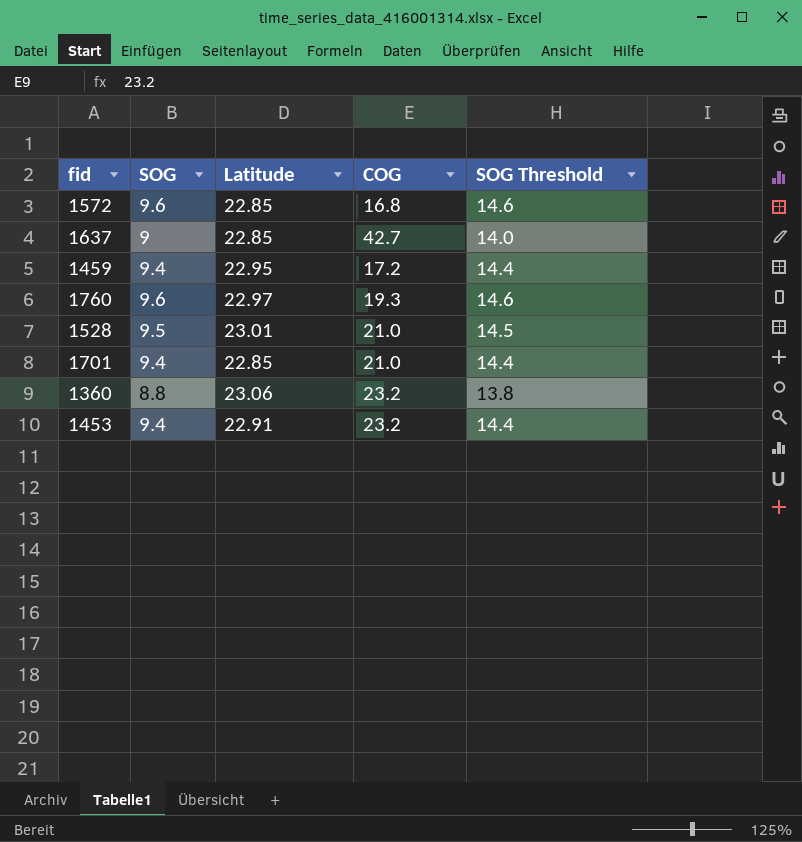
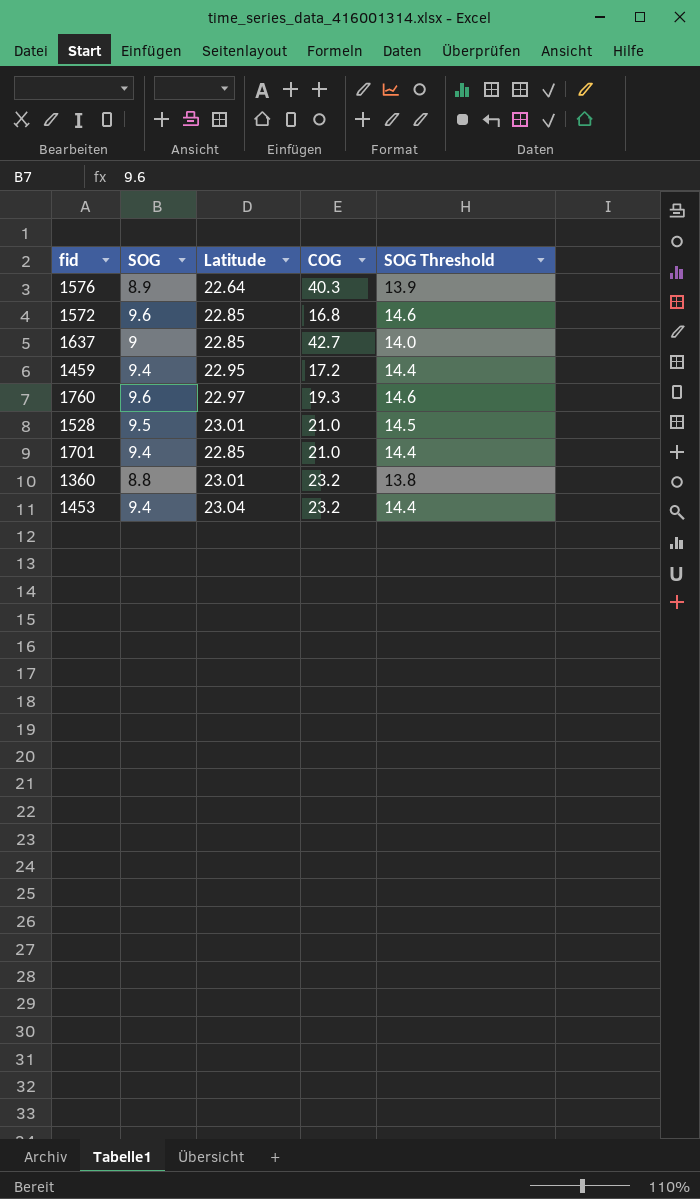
row 1576: none -> 8.9 | 22.64 | 40.3 | 13.9
1360 | Latitude: 23.06 -> 23.01
1453 | Latitude: 22.91 -> 23.04

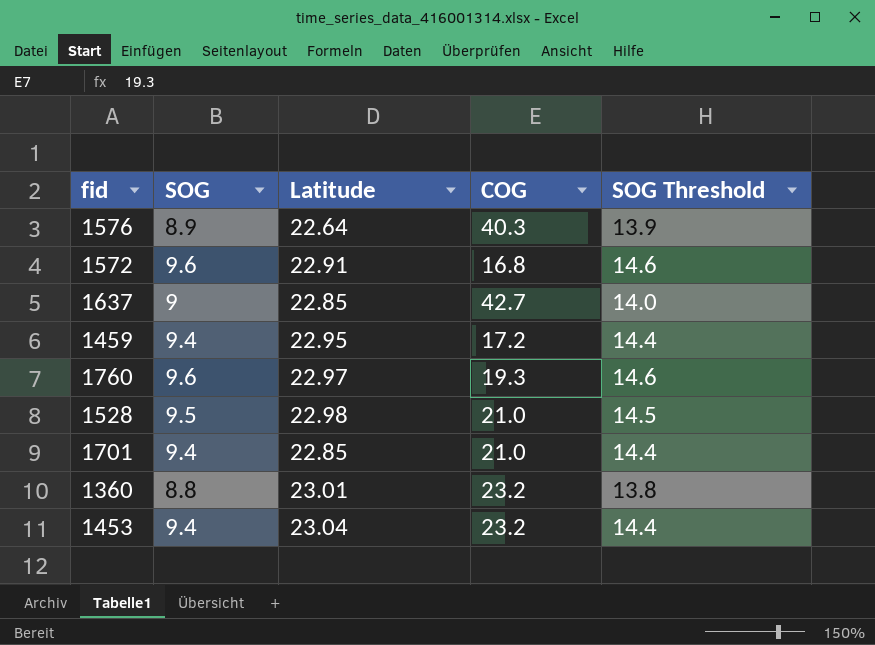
1572 | Latitude: 22.85 -> 22.91
1528 | Latitude: 23.01 -> 22.98

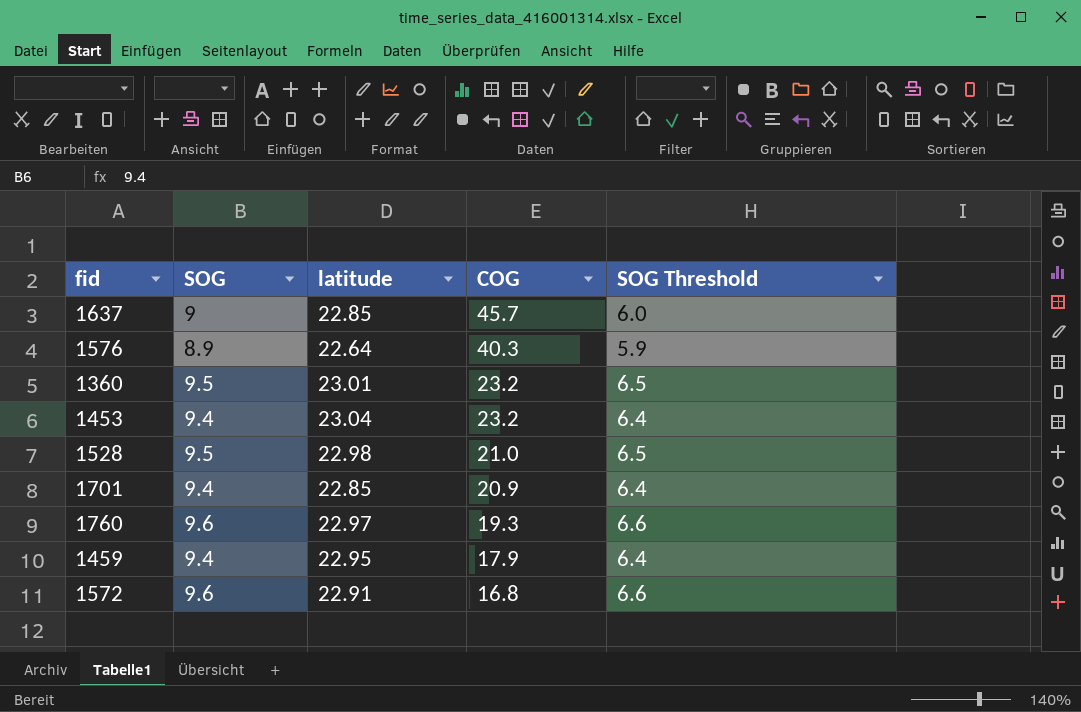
row order: none -> COG descending
column name: Latitude -> latitude
column SOG Threshold | formula: [SOG] + 5 -> [SOG] - 3
1637 | COG: 42.7 -> 45.7
1360 | SOG: 8.8 -> 9.5
1701 | COG: 21.0 -> 20.9
1459 | COG: 17.2 -> 17.9

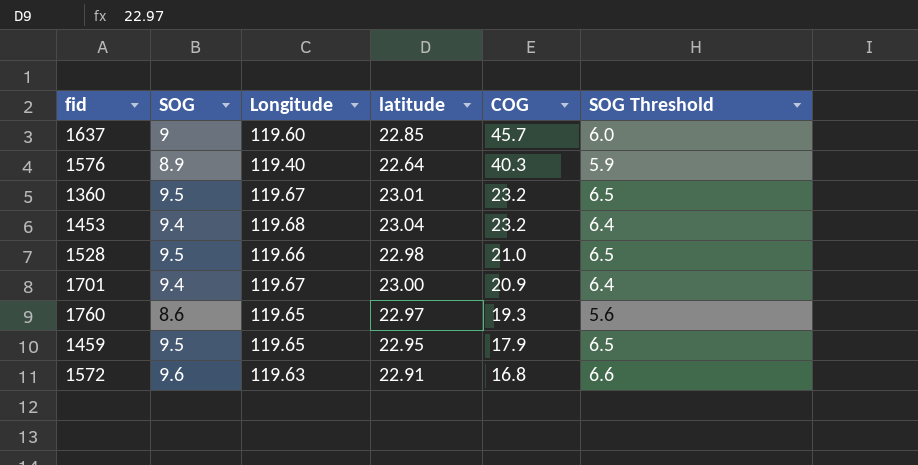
column Longitude | position: none -> 3
1701 | latitude: 22.85 -> 23.00
1760 | SOG: 9.6 -> 8.6
1760 | SOG Threshold: 6.6 -> 5.6
1459 | SOG: 9.4 -> 9.5
1459 | SOG Threshold: 6.4 -> 6.5

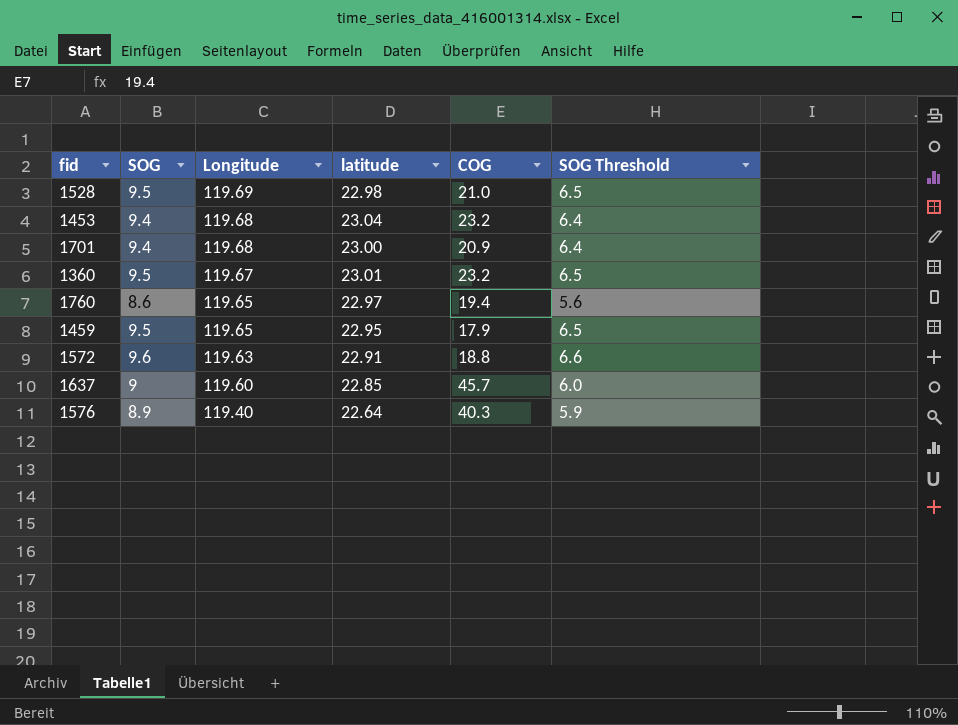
row order: COG descending -> Longitude descending
1528 | Longitude: 119.66 -> 119.69
1701 | Longitude: 119.67 -> 119.68
1760 | COG: 19.3 -> 19.4
1572 | COG: 16.8 -> 18.8

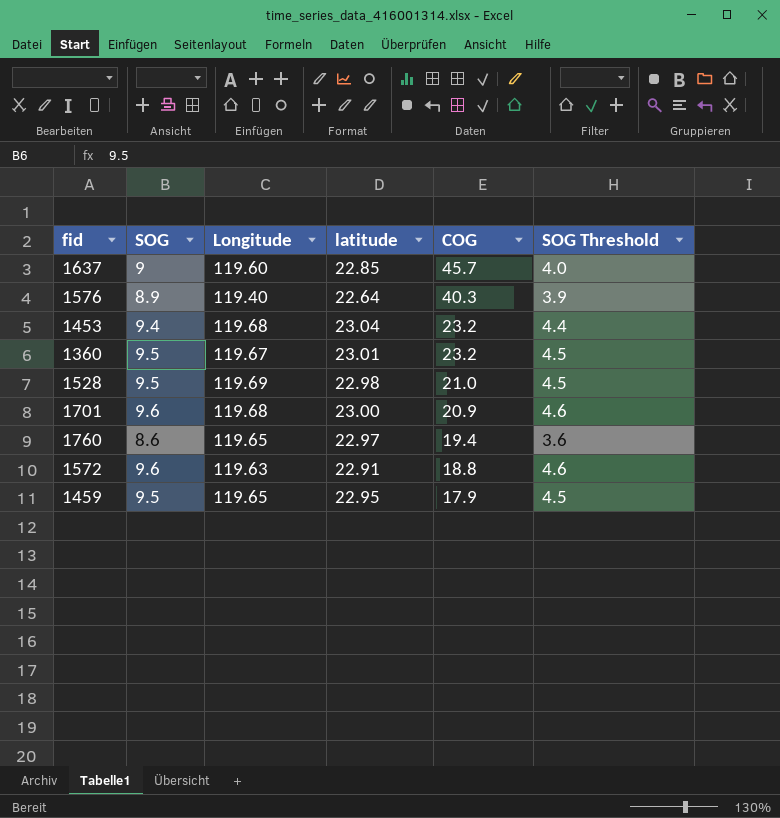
row order: Longitude descending -> COG descending
column SOG Threshold | formula: [SOG] - 3 -> [SOG] - 5
1701 | SOG: 9.4 -> 9.6

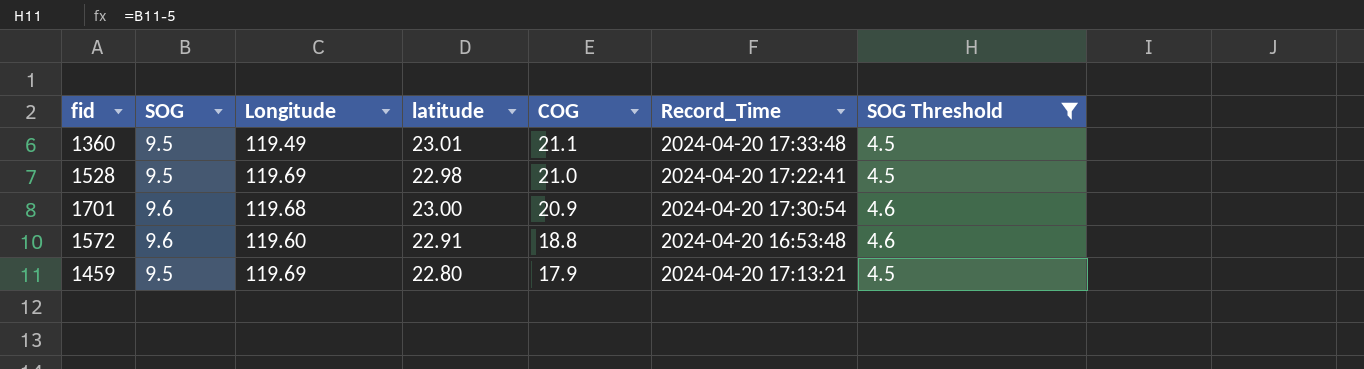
filter: none -> SOG Threshold >= 4.5
column Record_Time | position: none -> 6
1360 | Longitude: 119.67 -> 119.49
1360 | COG: 23.2 -> 21.1
1572 | Longitude: 119.63 -> 119.60
1459 | Longitude: 119.65 -> 119.69
1459 | latitude: 22.95 -> 22.80

